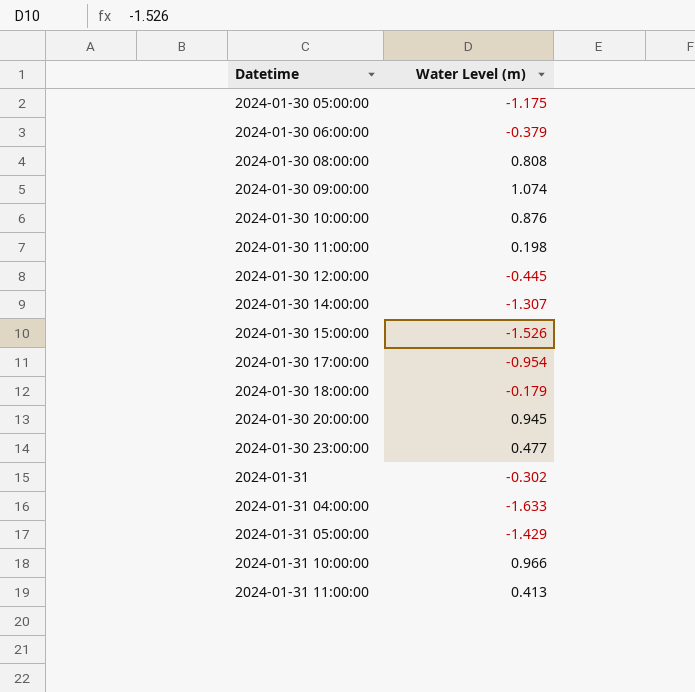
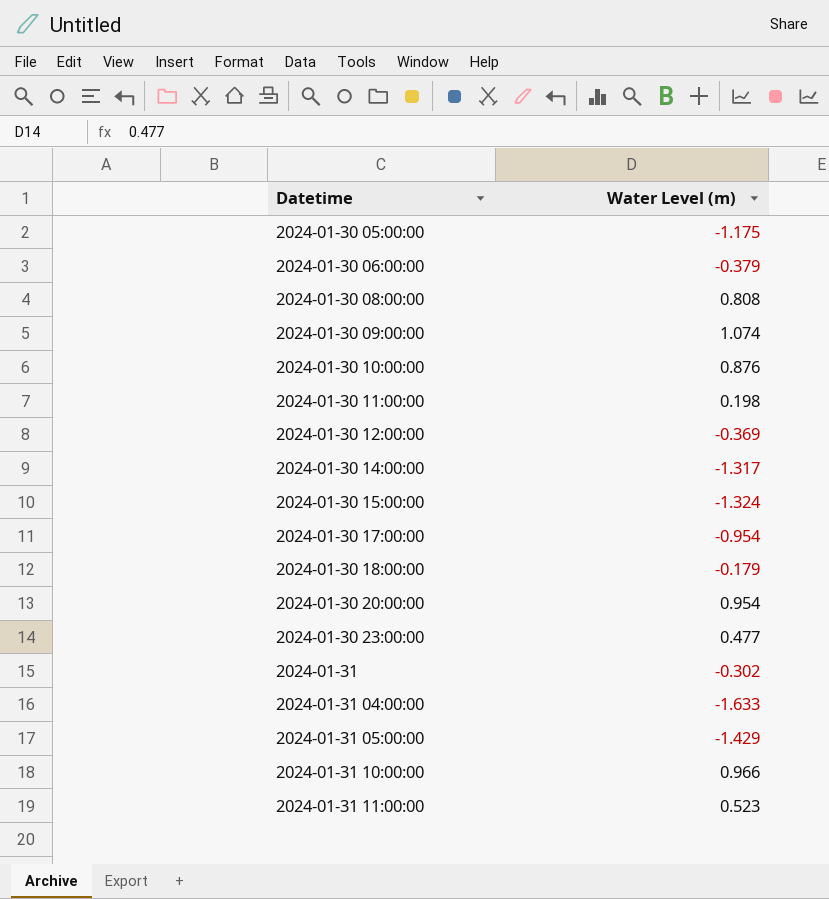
2024-01-30 12:00:00 | Water Level (m): -0.445 -> -0.369
2024-01-30 14:00:00 | Water Level (m): -1.307 -> -1.317
2024-01-30 15:00:00 | Water Level (m): -1.526 -> -1.324
2024-01-30 20:00:00 | Water Level (m): 0.945 -> 0.954
2024-01-31 11:00:00 | Water Level (m): 0.413 -> 0.523

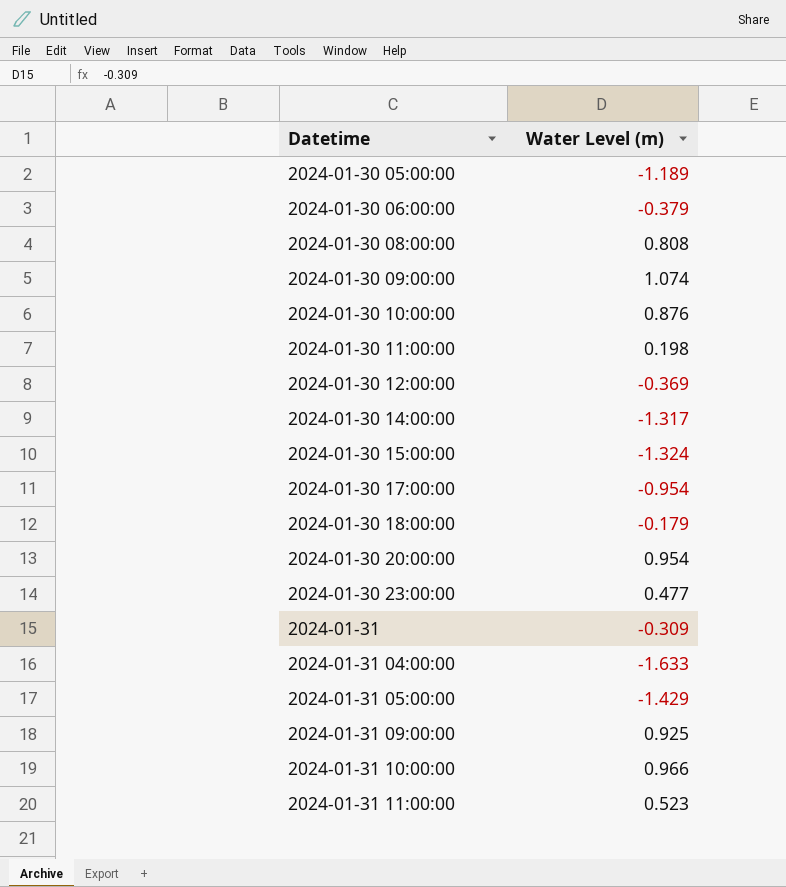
2024-01-30 05:00:00 | Water Level (m): -1.175 -> -1.189
2024-01-31 | Water Level (m): -0.302 -> -0.309
row 2024-01-31 09:00:00: none -> 0.925

